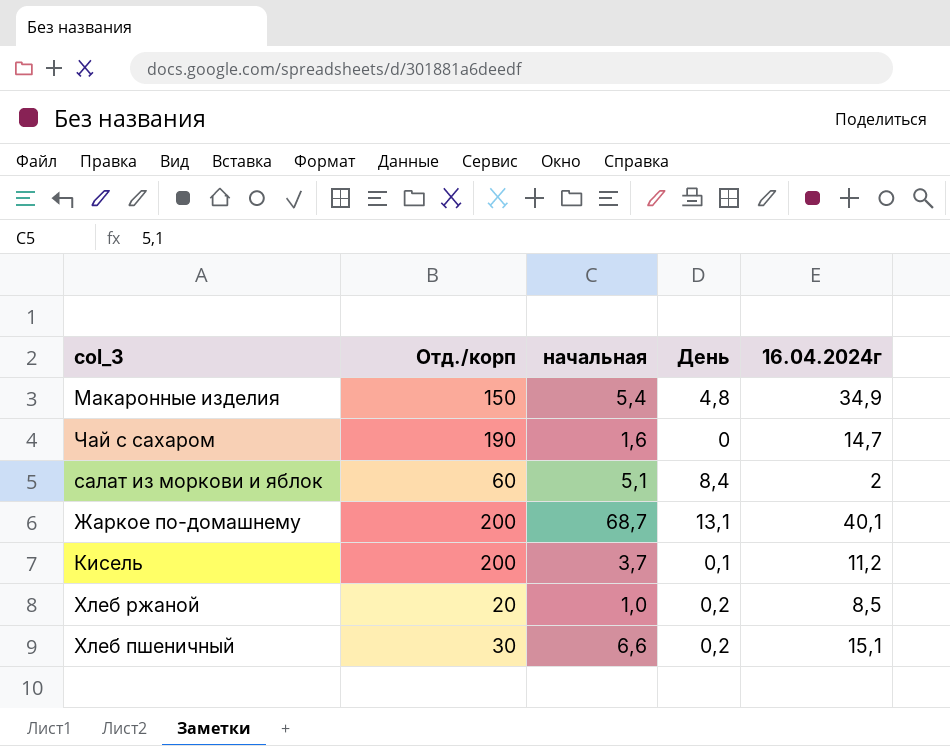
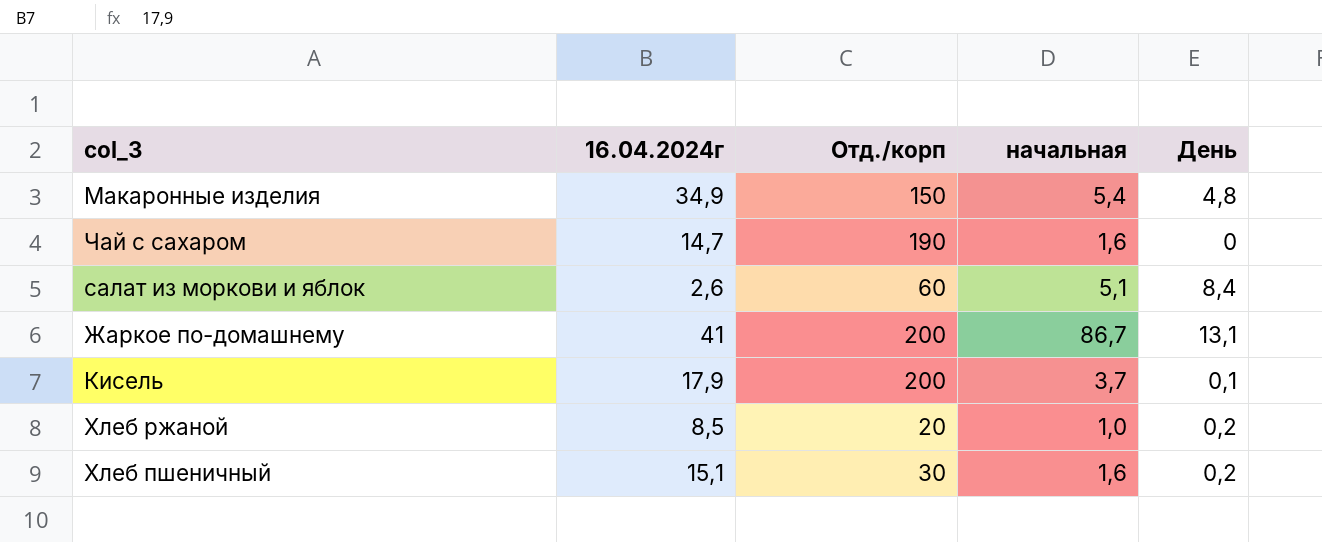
column 16.04.2024г | position: 5 -> 2
салат из моркови и яблок | 16.04.2024г: 2 -> 2,6
Жаркое по-домашнему | 16.04.2024г: 40,1 -> 41
Жаркое по-домашнему | начальная: 68,7 -> 86,7
Кисель | 16.04.2024г: 11,2 -> 17,9
Хлеб пшеничный | начальная: 6,6 -> 1,6

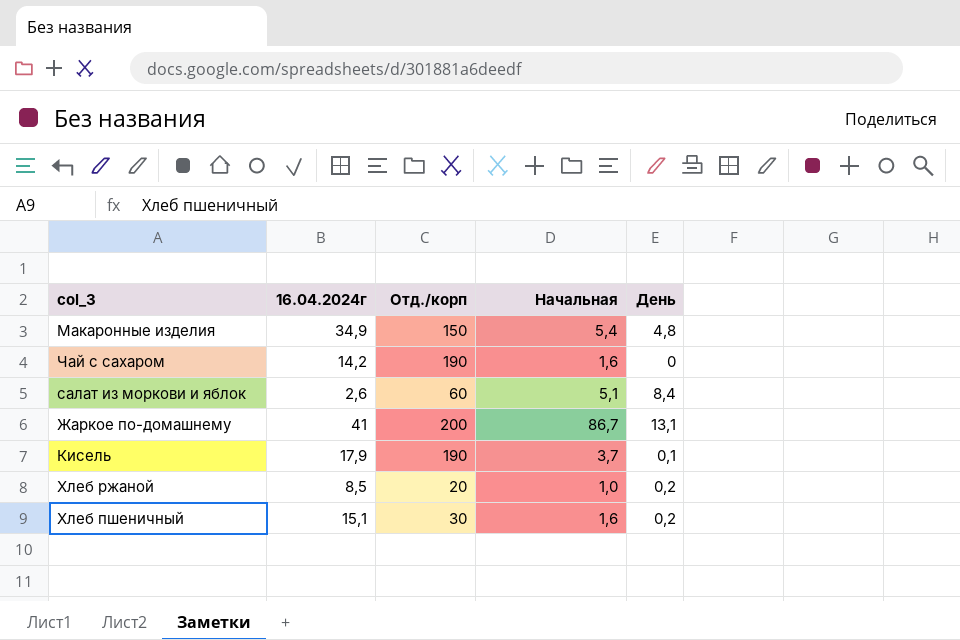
column name: начальная -> Начальная
Чай с сахаром | 16.04.2024г: 14,7 -> 14,2
Кисель | Отд./корп: 200 -> 190

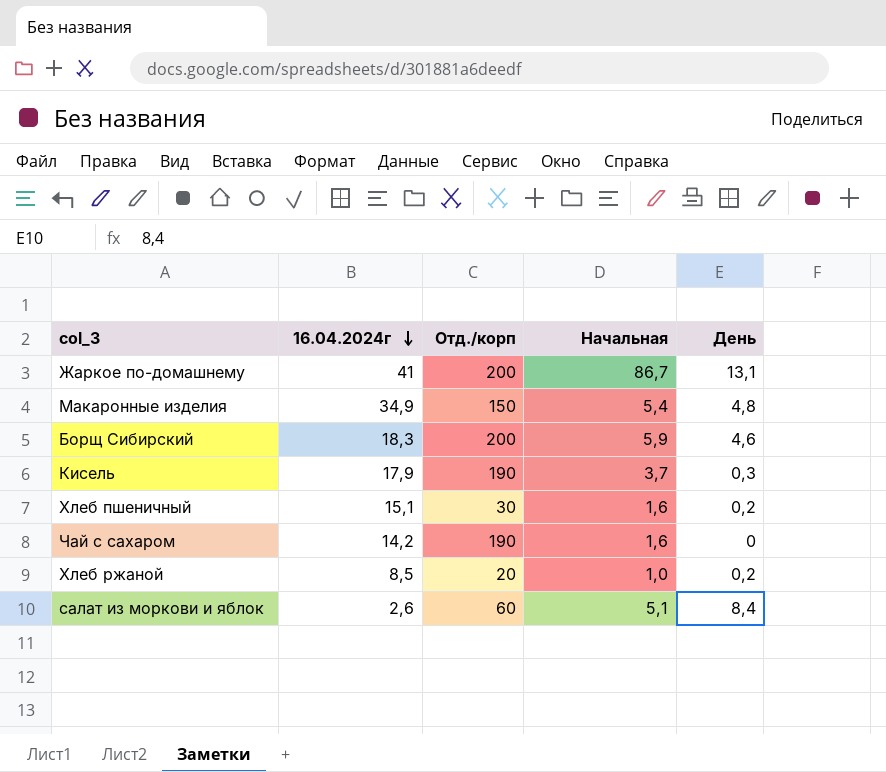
row order: none -> 16.04.2024г descending
row Борщ Сибирский: none -> 18,3 | 200 | 5,9 | 4,6
Кисель | День: 0,1 -> 0,3

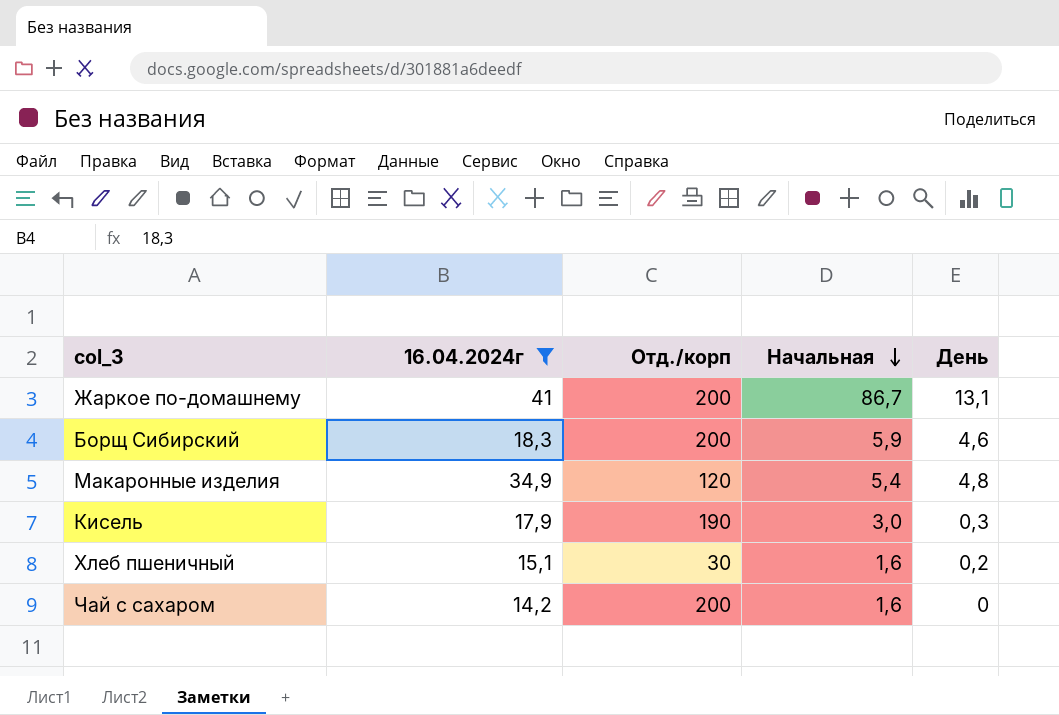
filter: none -> 16.04.2024г >= 14,2
row order: 16.04.2024г descending -> Начальная descending
Макаронные изделия | Отд./корп: 150 -> 120
Кисель | Начальная: 3,7 -> 3,0
Чай с сахаром | Отд./корп: 190 -> 200

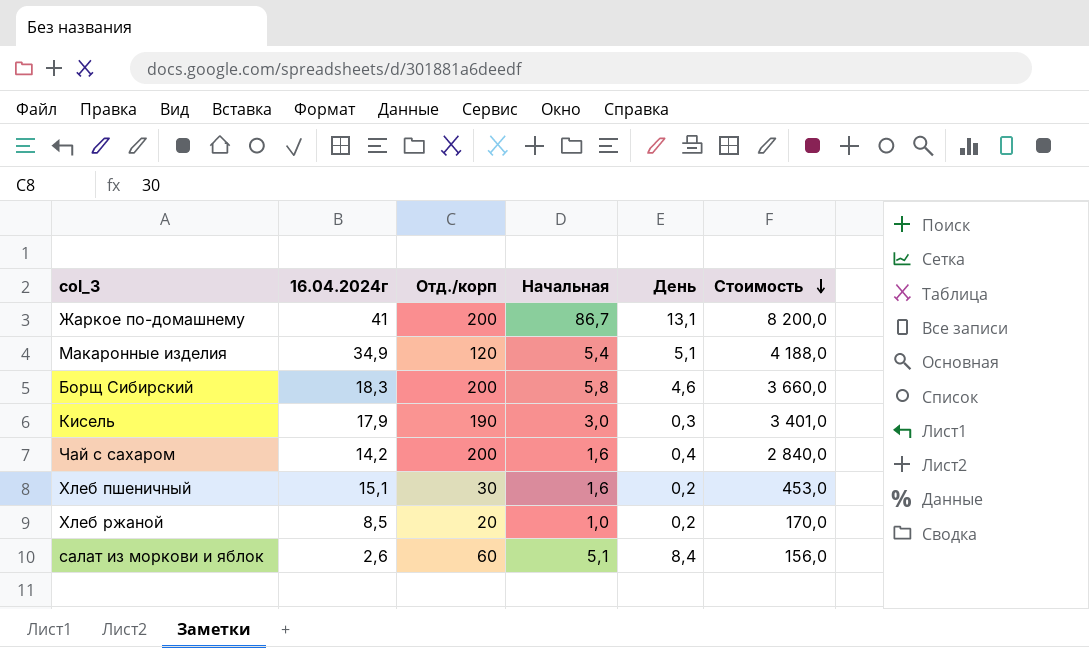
filter: 16.04.2024г >= 14,2 -> none
row order: Начальная descending -> Стоимость descending
column Стоимость | formula: none -> [16.04.2024г] * [Отд./корп]
Макаронные изделия | День: 4,8 -> 5,1
Борщ Сибирский | Начальная: 5,9 -> 5,8
Чай с сахаром | День: 0 -> 0,4

